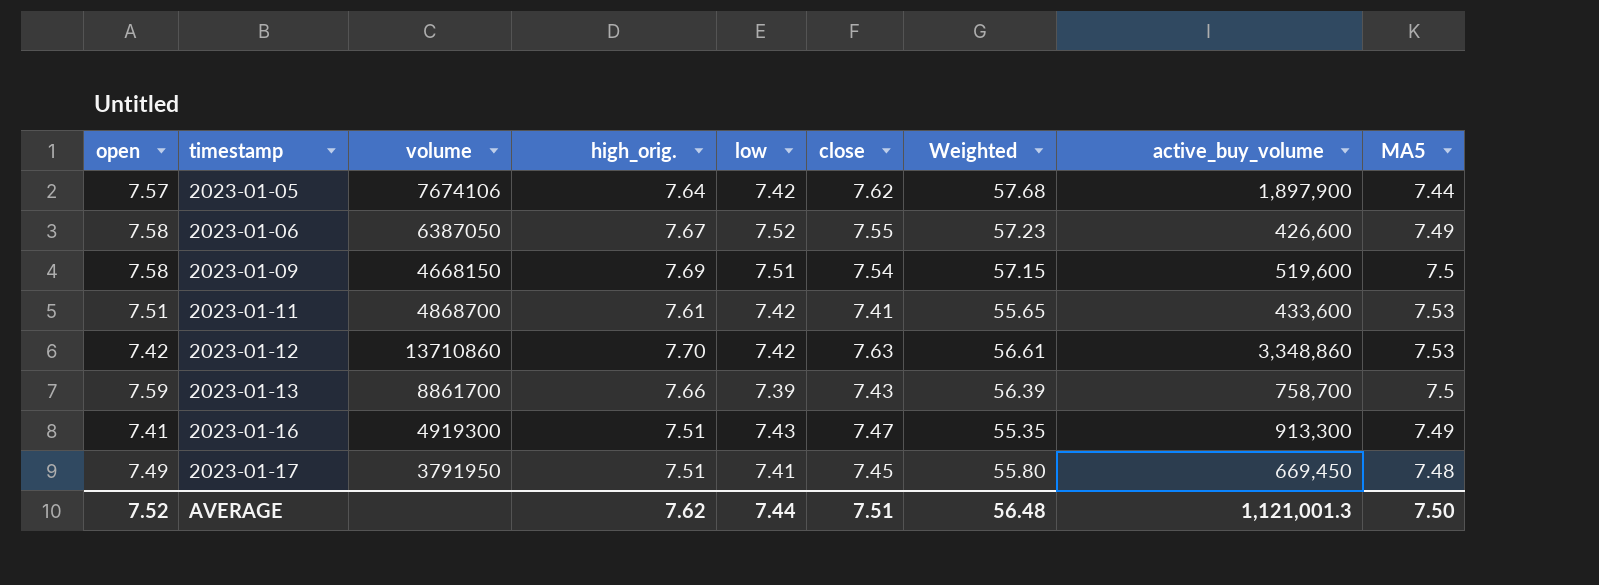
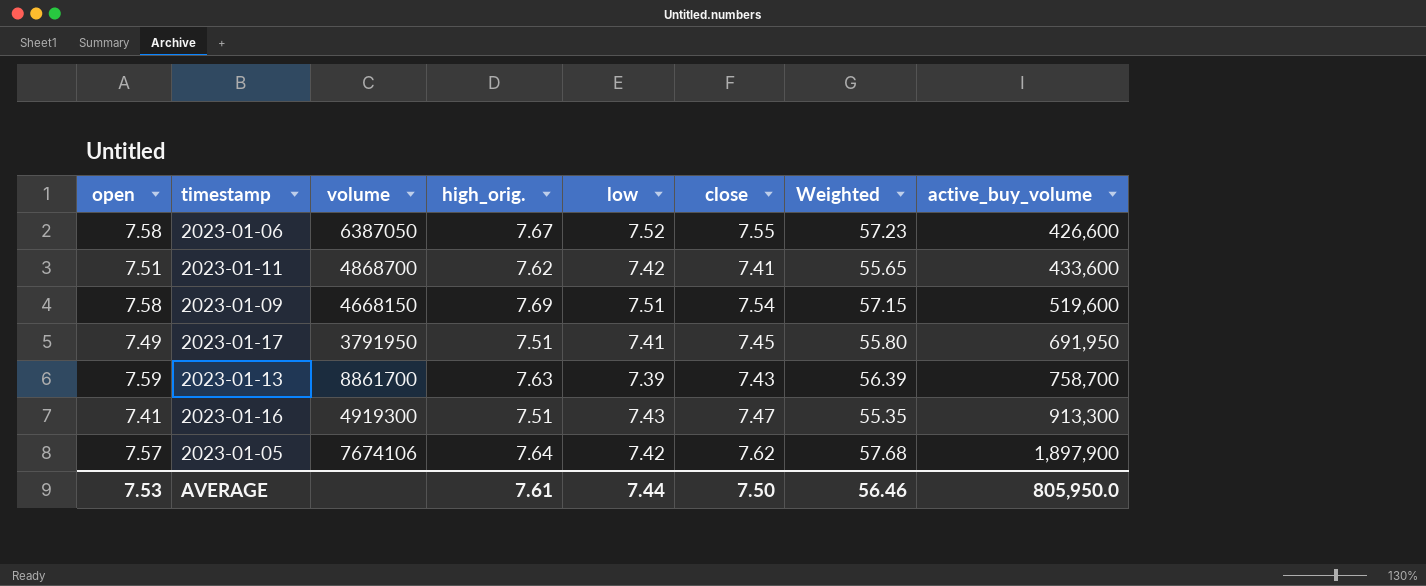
row order: timestamp ascending -> active_buy_volume ascending
column MA5 | position: 9 -> none
row 2023-01-12: 7.42 | 13710860 | 7.70 | 7.42 | 7.63 | 56.61 | 3,348,860 | 7.53 -> none
2023-01-11 | high_orig.: 7.61 -> 7.62
2023-01-17 | active_buy_volume: 669,450 -> 691,950
2023-01-13 | high_orig.: 7.66 -> 7.63
AVERAGE | open: 7.52 -> 7.53
AVERAGE | high_orig.: 7.62 -> 7.61
AVERAGE | close: 7.51 -> 7.50
AVERAGE | Weighted: 56.48 -> 56.46
AVERAGE | active_buy_volume: 1,121,001.3 -> 805,950.0

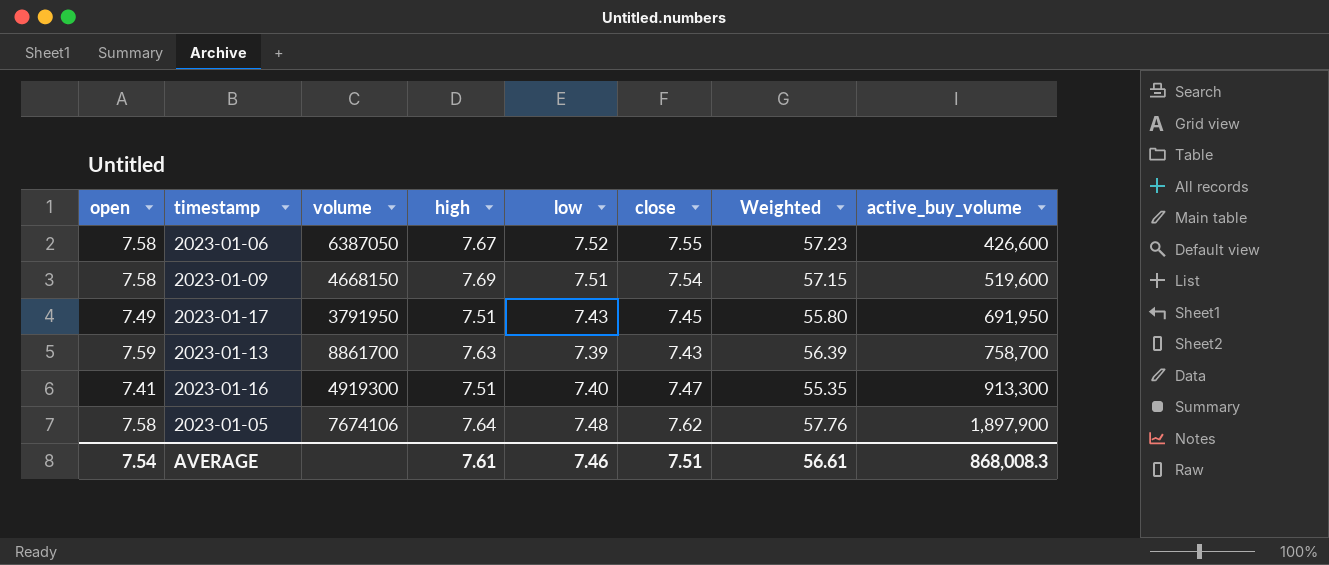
column name: high_orig. -> high
row 2023-01-11: 7.51 | 4868700 | 7.62 | 7.42 | 7.41 | 55.65 | 433,600 -> none
2023-01-17 | low: 7.41 -> 7.43
2023-01-16 | low: 7.43 -> 7.40
2023-01-05 | open: 7.57 -> 7.58
2023-01-05 | low: 7.42 -> 7.48
2023-01-05 | Weighted: 57.68 -> 57.76
AVERAGE | open: 7.53 -> 7.54
AVERAGE | low: 7.44 -> 7.46
AVERAGE | close: 7.50 -> 7.51
AVERAGE | Weighted: 56.46 -> 56.61
AVERAGE | active_buy_volume: 805,950.0 -> 868,008.3

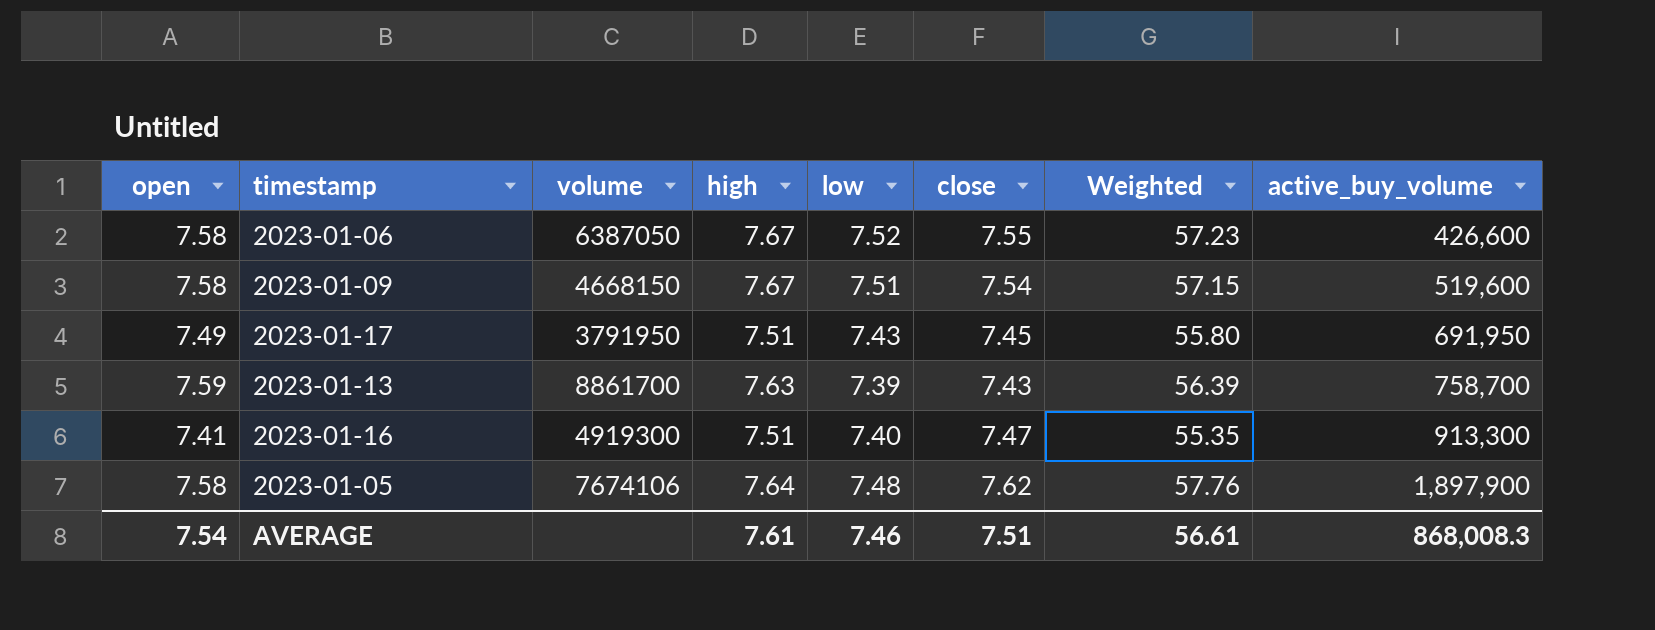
2023-01-09 | high: 7.69 -> 7.67

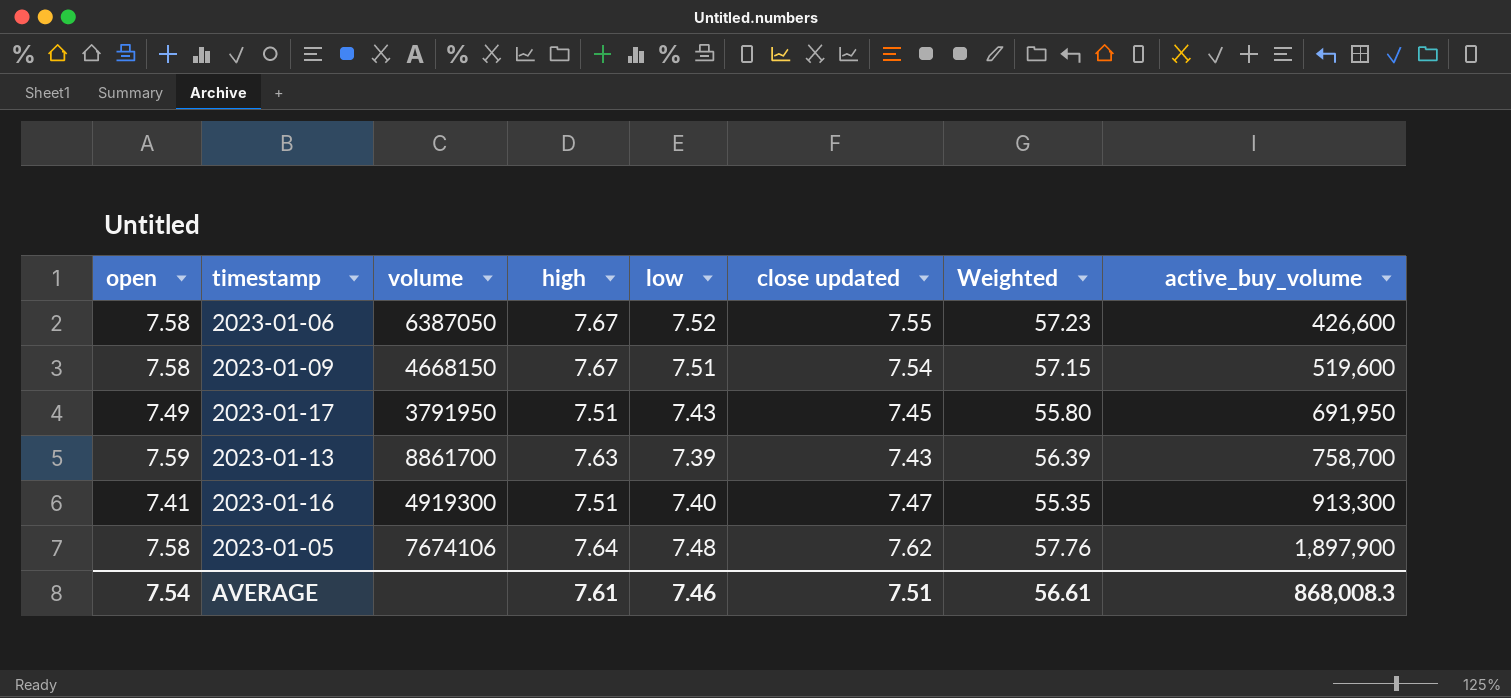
column name: close -> close updated

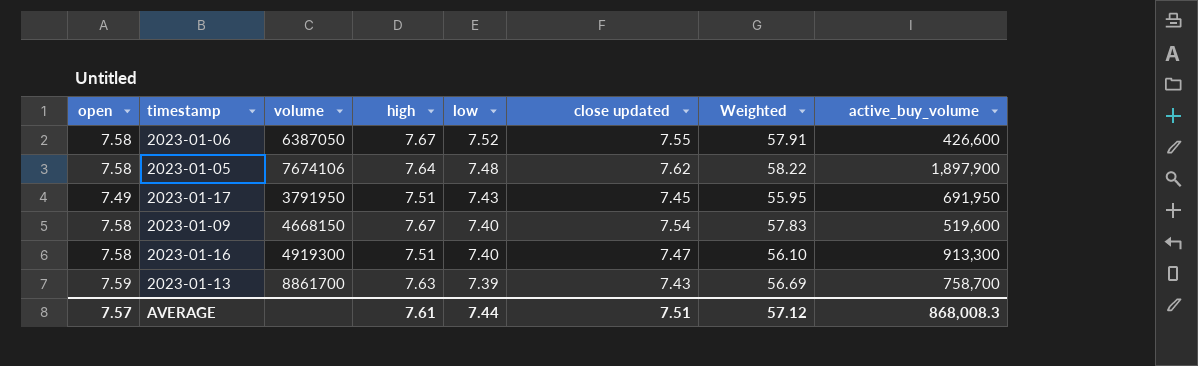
row order: active_buy_volume ascending -> low descending
column Weighted | formula: [open] * [close updated] -> [high] * [close updated]
2023-01-09 | low: 7.51 -> 7.40
2023-01-16 | open: 7.41 -> 7.58
AVERAGE | open: 7.54 -> 7.57
AVERAGE | low: 7.46 -> 7.44
AVERAGE | Weighted: 56.61 -> 57.12

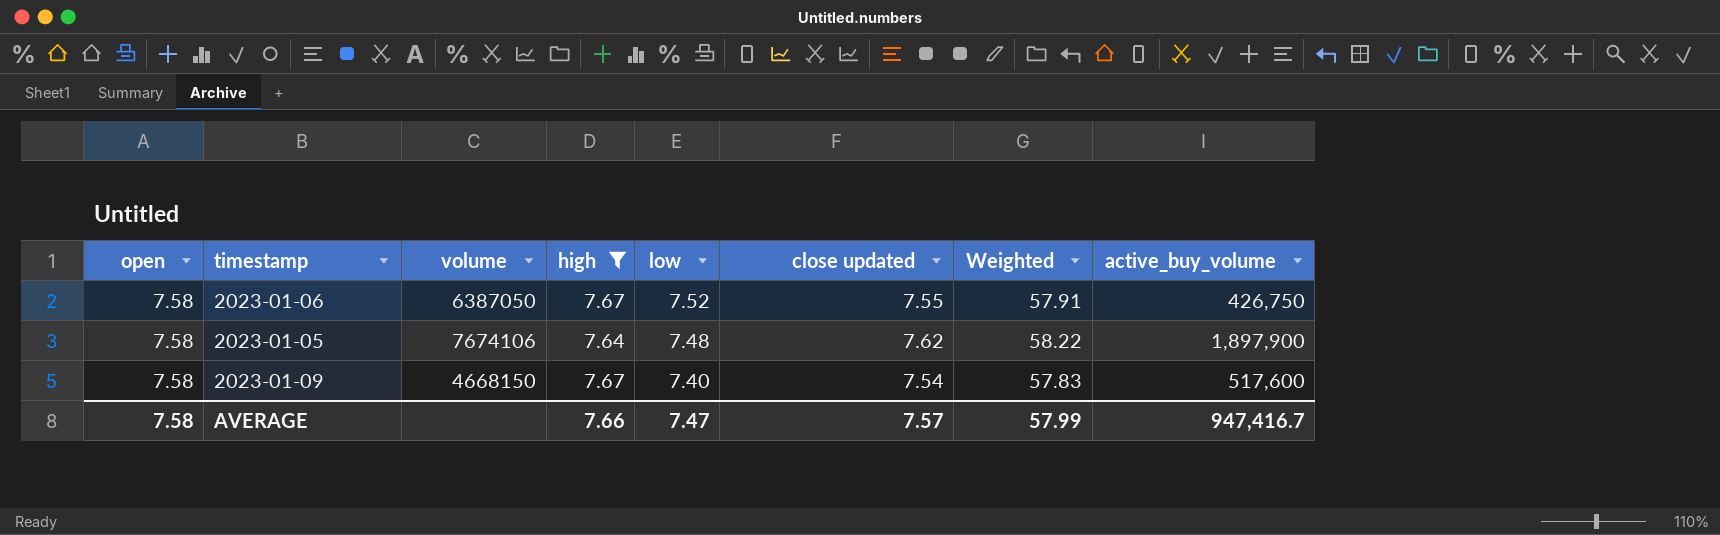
filter: none -> high >= 7.64
2023-01-06 | active_buy_volume: 426,600 -> 426,750
2023-01-09 | active_buy_volume: 519,600 -> 517,600
AVERAGE | open: 7.57 -> 7.58
AVERAGE | high: 7.61 -> 7.66
AVERAGE | low: 7.44 -> 7.47
AVERAGE | close updated: 7.51 -> 7.57
AVERAGE | Weighted: 57.12 -> 57.99
AVERAGE | active_buy_volume: 868,008.3 -> 947,416.7

